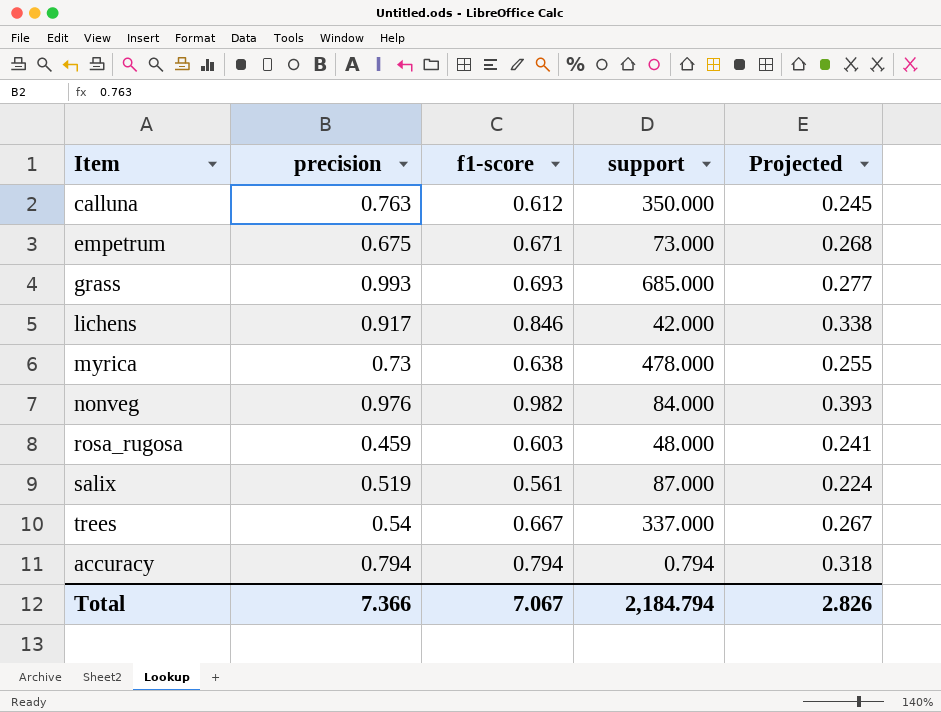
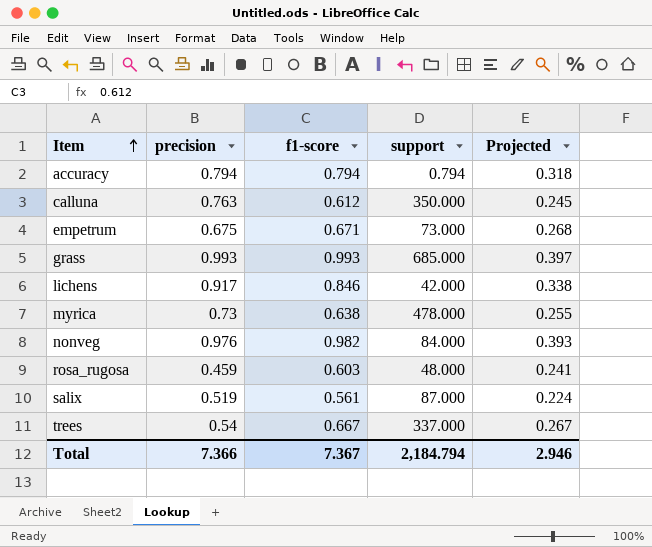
row order: none -> Item ascending
grass | f1-score: 0.693 -> 0.993
grass | Projected: 0.277 -> 0.397
Total | f1-score: 7.067 -> 7.367
Total | Projected: 2.826 -> 2.946

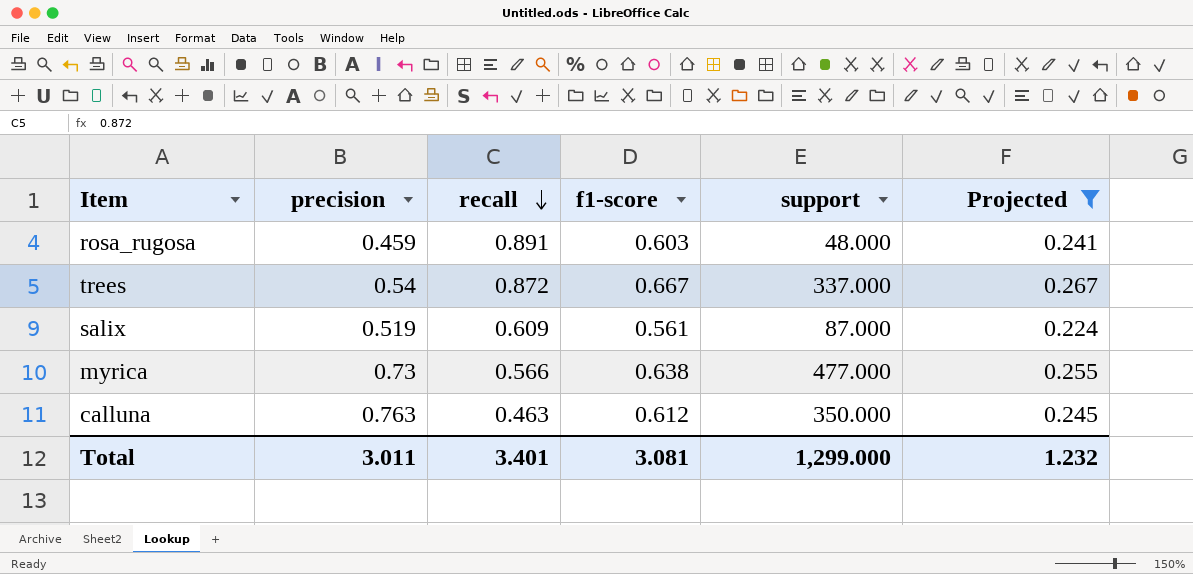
filter: none -> Projected <= 0.267
row order: Item ascending -> recall descending
column recall | position: none -> 3
myrica | support: 478.000 -> 477.000
Total | precision: 7.366 -> 3.011
Total | f1-score: 7.367 -> 3.081
Total | support: 2,184.794 -> 1,299.000
Total | Projected: 2.946 -> 1.232

